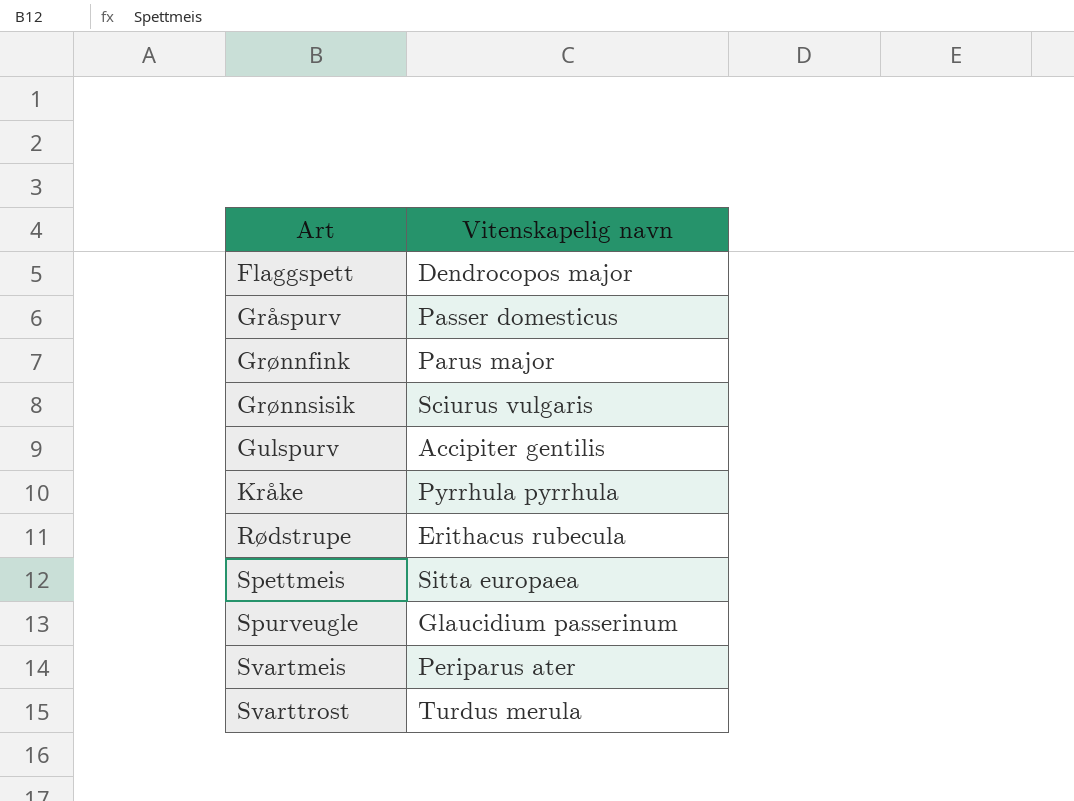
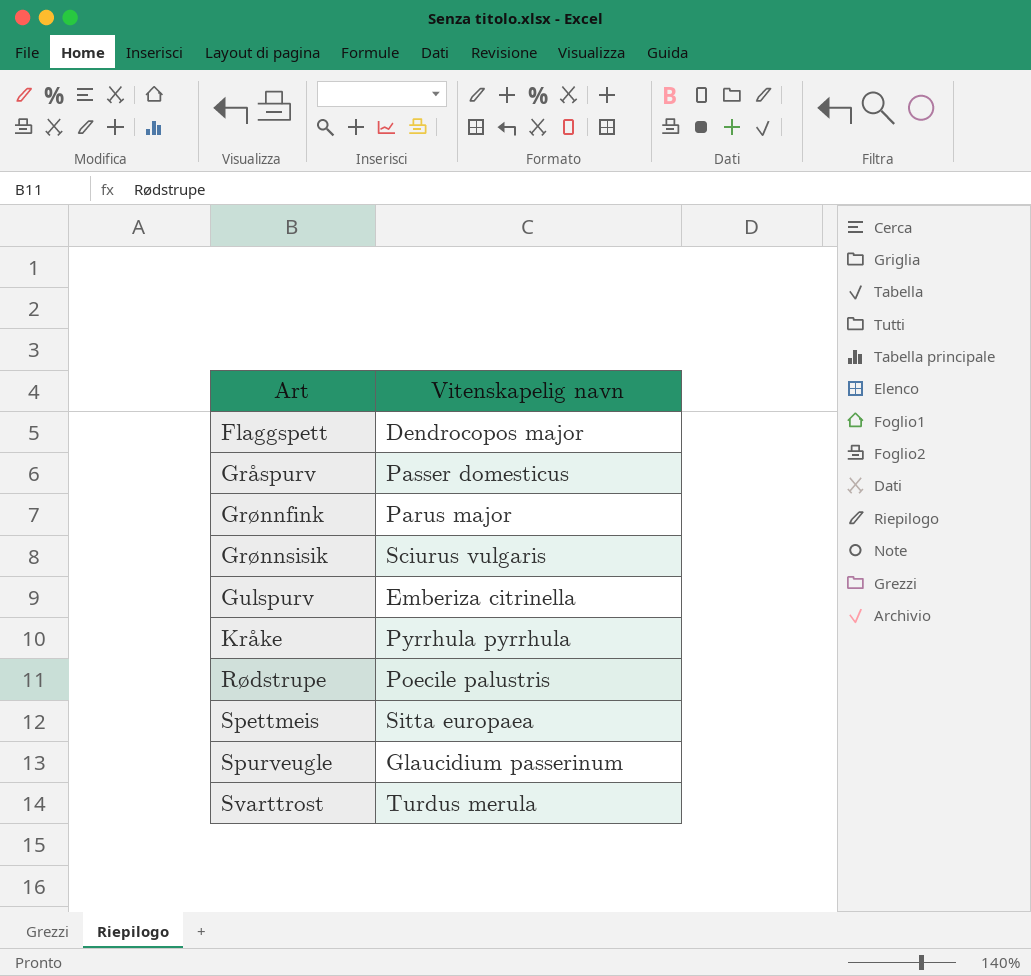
row Svartmeis: Periparus ater -> none
Gulspurv | Vitenskapelig navn: Accipiter gentilis -> Emberiza citrinella
Rødstrupe | Vitenskapelig navn: Erithacus rubecula -> Poecile palustris

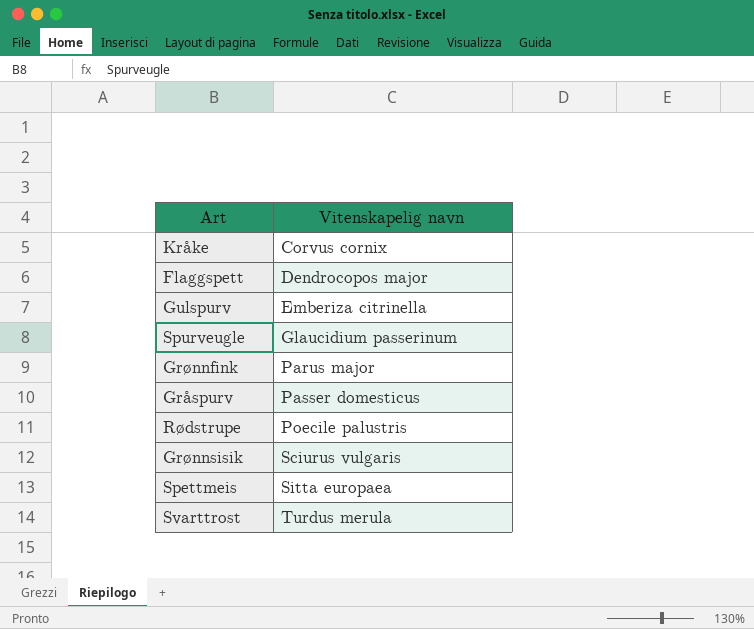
row order: Art ascending -> Vitenskapelig navn ascending
Kråke | Vitenskapelig navn: Pyrrhula pyrrhula -> Corvus cornix

